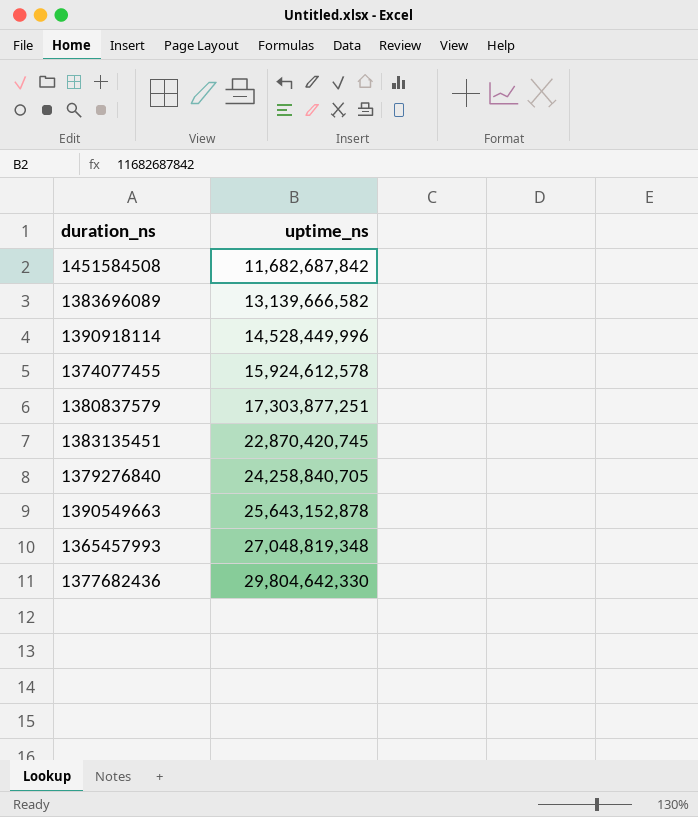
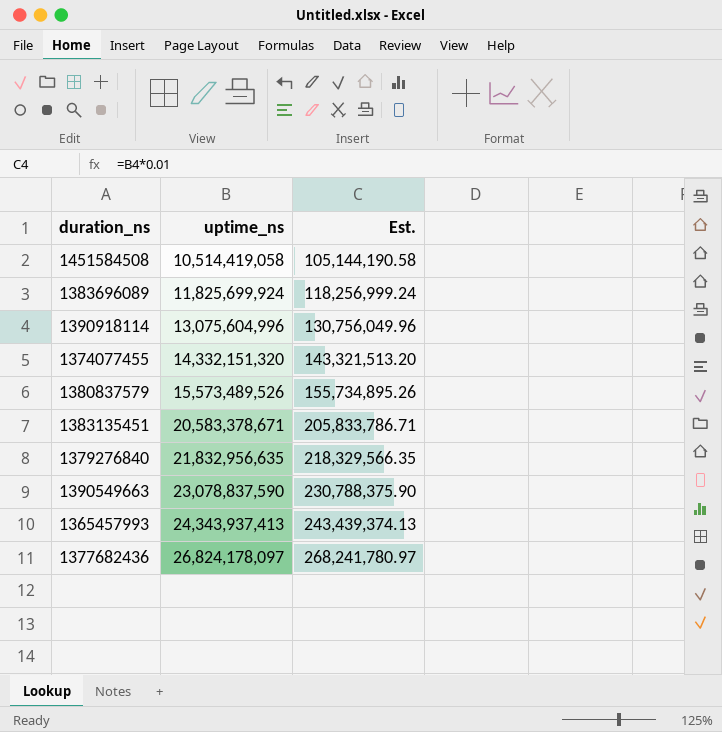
column Est. | formula: none -> [uptime_ns] * 0.01
1451584508 | uptime_ns: 11,682,687,842 -> 10,514,419,058
1383696089 | uptime_ns: 13,139,666,582 -> 11,825,699,924
1390918114 | uptime_ns: 14,528,449,996 -> 13,075,604,996
1374077455 | uptime_ns: 15,924,612,578 -> 14,332,151,320
1380837579 | uptime_ns: 17,303,877,251 -> 15,573,489,526
1383135451 | uptime_ns: 22,870,420,745 -> 20,583,378,671
1379276840 | uptime_ns: 24,258,840,705 -> 21,832,956,635
1390549663 | uptime_ns: 25,643,152,878 -> 23,078,837,590
1365457993 | uptime_ns: 27,048,819,348 -> 24,343,937,413
1377682436 | uptime_ns: 29,804,642,330 -> 26,824,178,097

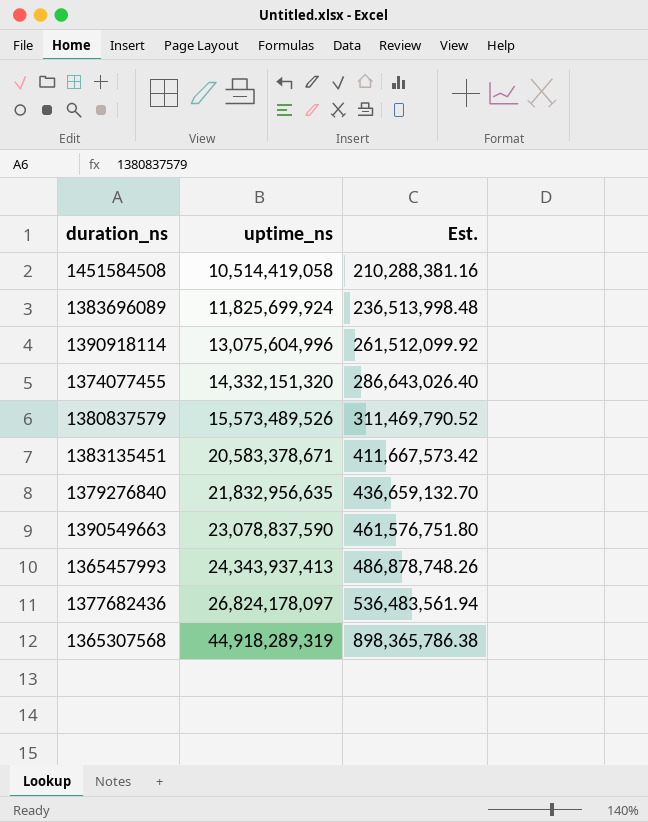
column Est. | formula: [uptime_ns] * 0.01 -> [uptime_ns] * 0.02
row 1365307568: none -> 44,918,289,319 | 898,365,786.38

